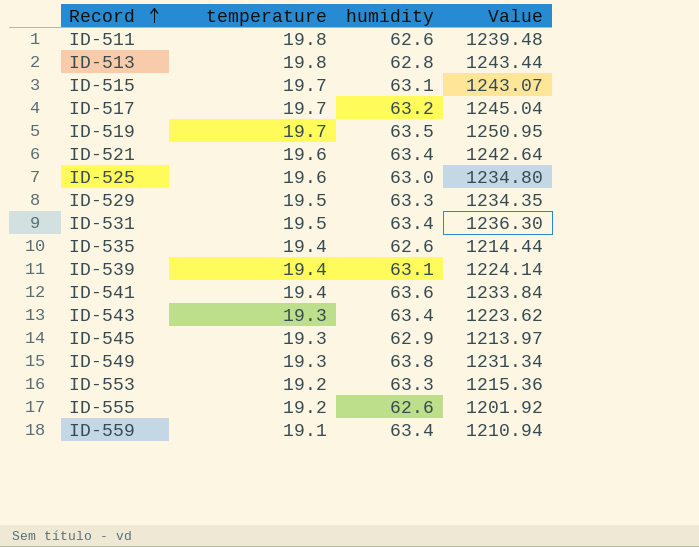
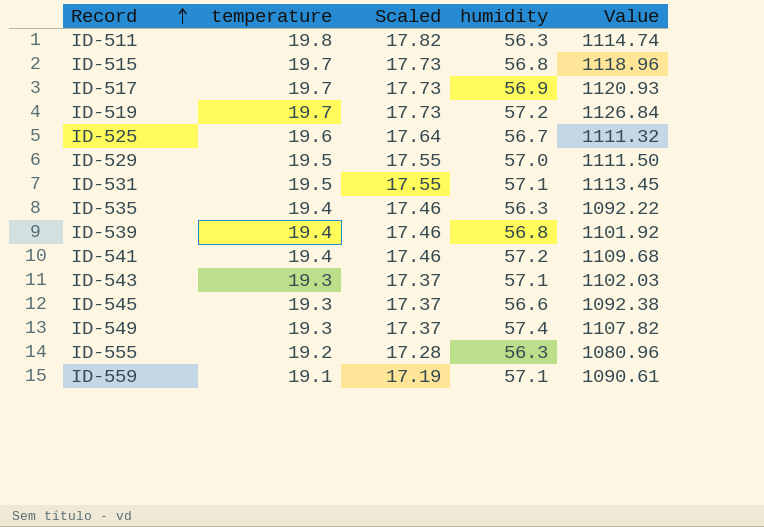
column Scaled | formula: none -> [temperature] * 0.9
row ID-513: 19.8 | 62.8 | 1243.44 -> none
row ID-521: 19.6 | 63.4 | 1242.64 -> none
row ID-553: 19.2 | 63.3 | 1215.36 -> none
ID-511 | humidity: 62.6 -> 56.3
ID-511 | Value: 1239.48 -> 1114.74
ID-515 | humidity: 63.1 -> 56.8
ID-515 | Value: 1243.07 -> 1118.96
ID-517 | humidity: 63.2 -> 56.9
ID-517 | Value: 1245.04 -> 1120.93
ID-519 | humidity: 63.5 -> 57.2
ID-519 | Value: 1250.95 -> 1126.84
ID-525 | humidity: 63.0 -> 56.7
ID-525 | Value: 1234.80 -> 1111.32
ID-529 | humidity: 63.3 -> 57.0
ID-529 | Value: 1234.35 -> 1111.50
ID-531 | humidity: 63.4 -> 57.1
ID-531 | Value: 1236.30 -> 1113.45
ID-535 | humidity: 62.6 -> 56.3
ID-535 | Value: 1214.44 -> 1092.22
ID-539 | humidity: 63.1 -> 56.8
ID-539 | Value: 1224.14 -> 1101.92
ID-541 | humidity: 63.6 -> 57.2
ID-541 | Value: 1233.84 -> 1109.68
ID-543 | humidity: 63.4 -> 57.1
ID-543 | Value: 1223.62 -> 1102.03
ID-545 | humidity: 62.9 -> 56.6
ID-545 | Value: 1213.97 -> 1092.38
ID-549 | humidity: 63.8 -> 57.4
ID-549 | Value: 1231.34 -> 1107.82
ID-555 | humidity: 62.6 -> 56.3
ID-555 | Value: 1201.92 -> 1080.96
ID-559 | humidity: 63.4 -> 57.1
ID-559 | Value: 1210.94 -> 1090.61

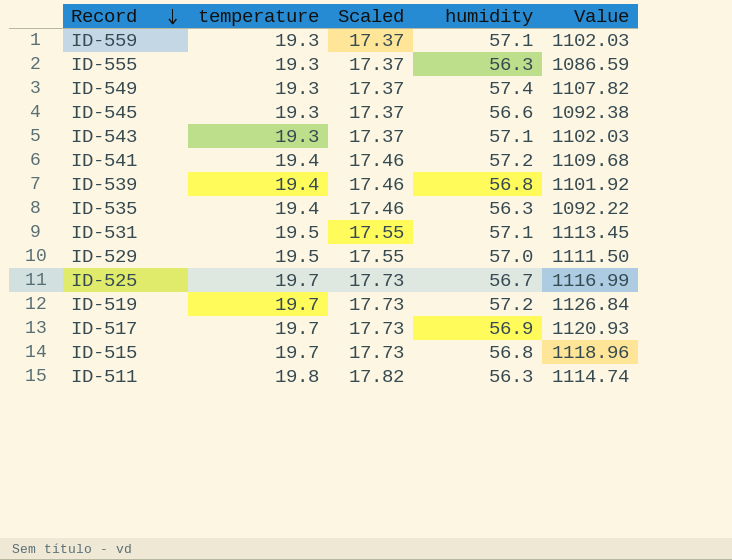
row order: Record ascending -> Record descending
ID-559 | temperature: 19.1 -> 19.3
ID-559 | Scaled: 17.19 -> 17.37
ID-559 | Value: 1090.61 -> 1102.03
ID-555 | temperature: 19.2 -> 19.3
ID-555 | Scaled: 17.28 -> 17.37
ID-555 | Value: 1080.96 -> 1086.59
ID-525 | temperature: 19.6 -> 19.7
ID-525 | Scaled: 17.64 -> 17.73
ID-525 | Value: 1111.32 -> 1116.99

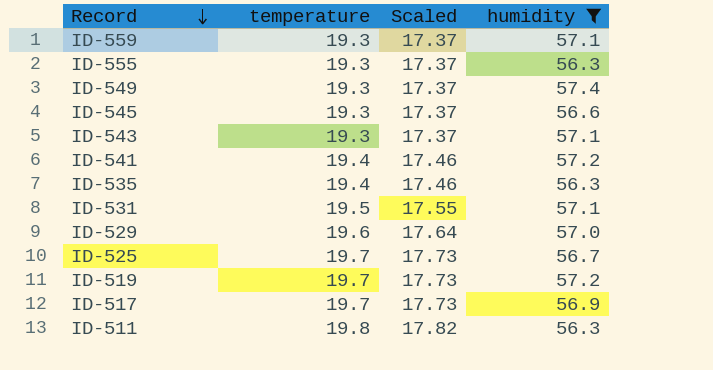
filter: none -> humidity != 56.8
column Value | formula: [temperature] * [humidity] -> none
ID-529 | temperature: 19.5 -> 19.6
ID-529 | Scaled: 17.55 -> 17.64

